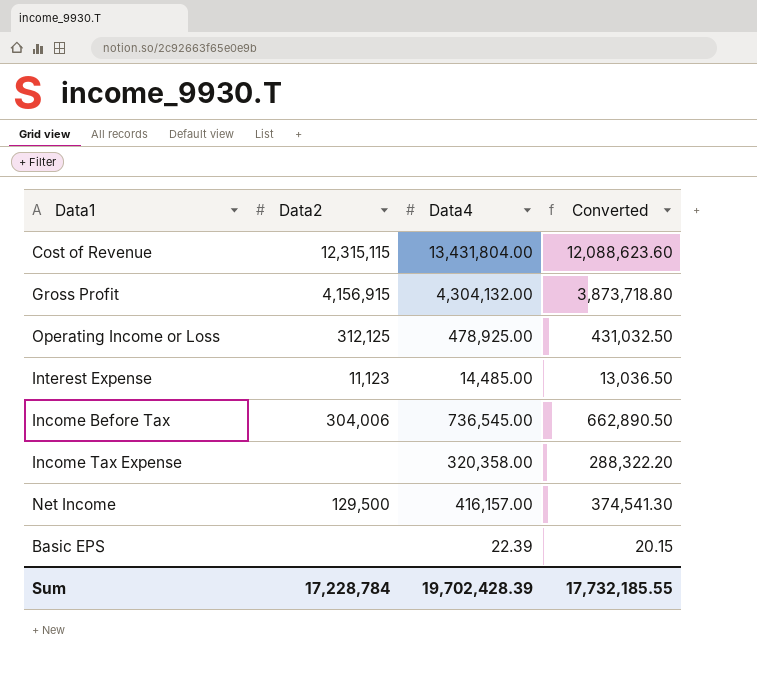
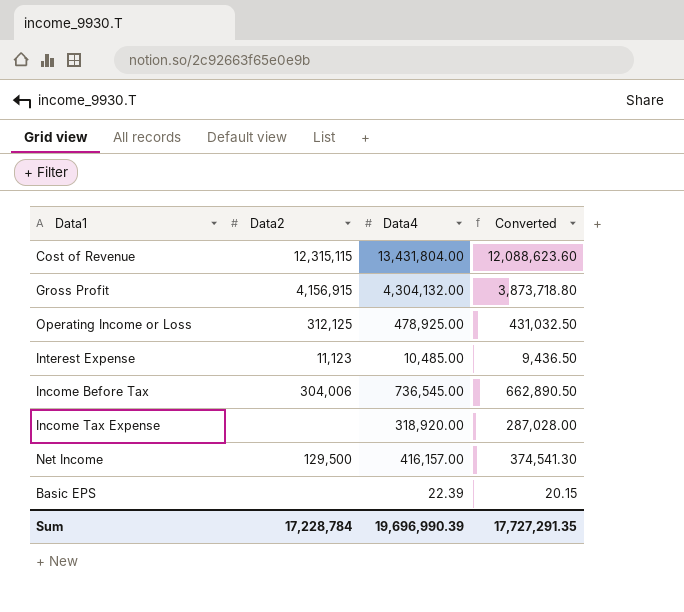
Interest Expense | Data4: 14,485.00 -> 10,485.00
Interest Expense | Converted: 13,036.50 -> 9,436.50
Income Tax Expense | Data4: 320,358.00 -> 318,920.00
Income Tax Expense | Converted: 288,322.20 -> 287,028.00
Sum | Data4: 19,702,428.39 -> 19,696,990.39
Sum | Converted: 17,732,185.55 -> 17,727,291.35

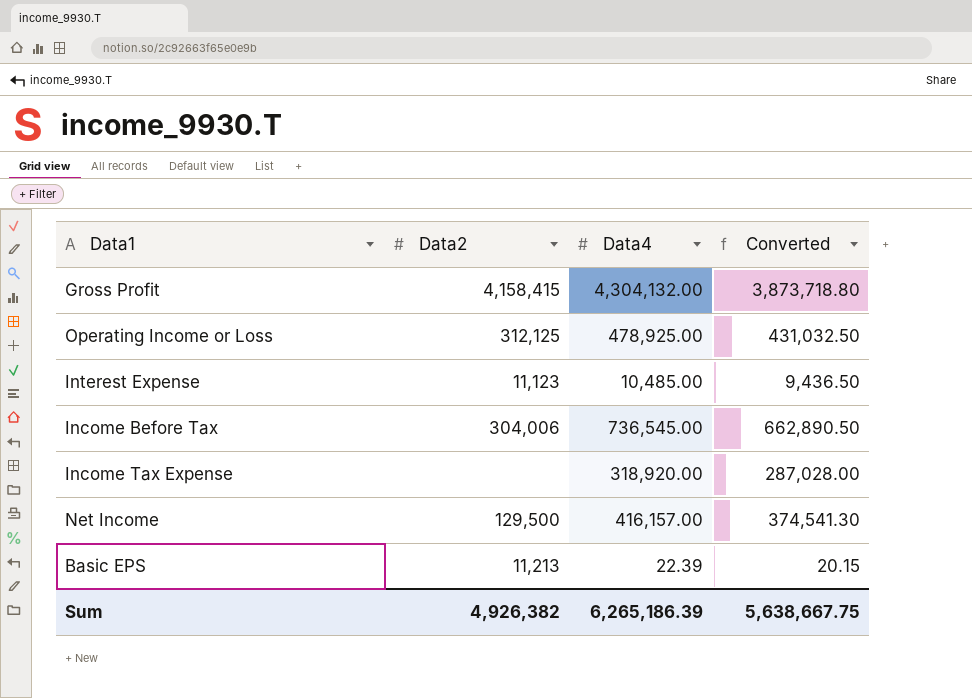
row Cost of Revenue: 12,315,115 | 13,431,804.00 | 12,088,623.60 -> none
Gross Profit | Data2: 4,156,915 -> 4,158,415
Basic EPS | Data2: none -> 11,213
Sum | Data2: 17,228,784 -> 4,926,382
Sum | Data4: 19,696,990.39 -> 6,265,186.39
Sum | Converted: 17,727,291.35 -> 5,638,667.75

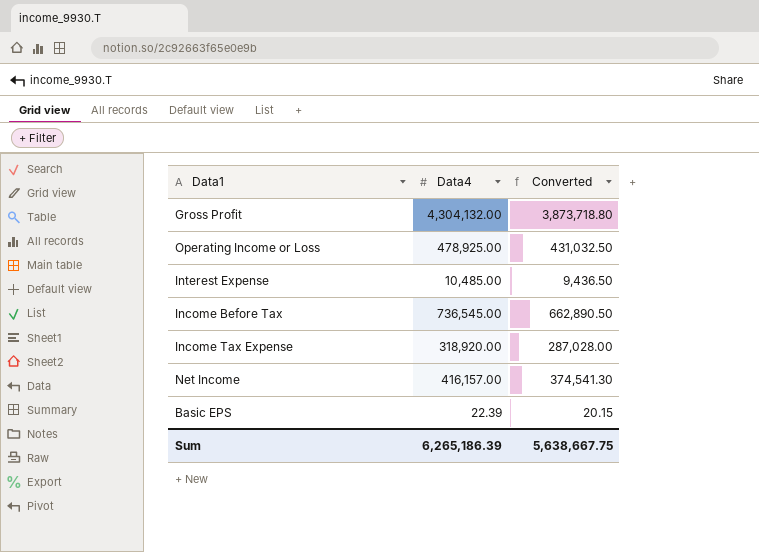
column Data2 | position: 2 -> none

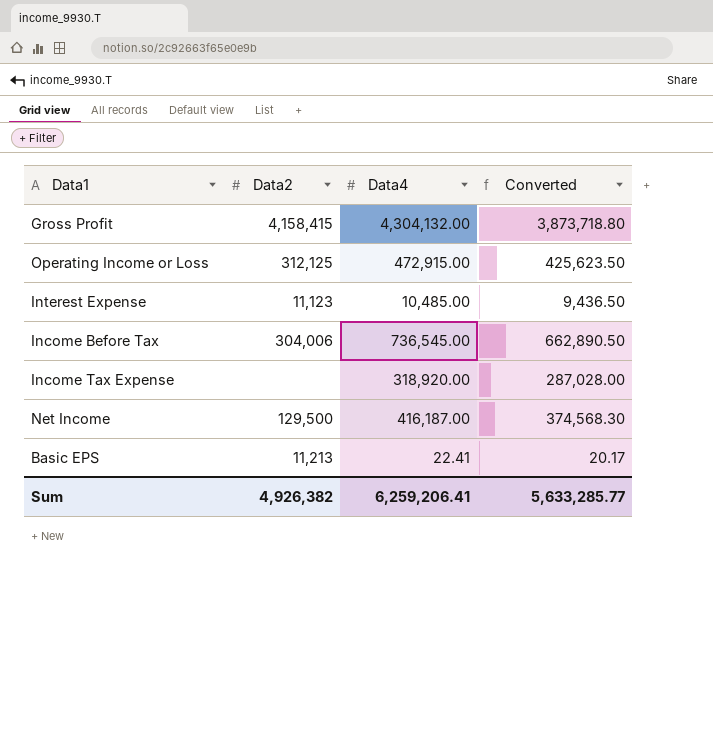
column Data2 | position: none -> 2
Operating Income or Loss | Data4: 478,925.00 -> 472,915.00
Operating Income or Loss | Converted: 431,032.50 -> 425,623.50
Net Income | Data4: 416,157.00 -> 416,187.00
Net Income | Converted: 374,541.30 -> 374,568.30
Basic EPS | Data4: 22.39 -> 22.41
Basic EPS | Converted: 20.15 -> 20.17
Sum | Data4: 6,265,186.39 -> 6,259,206.41
Sum | Converted: 5,638,667.75 -> 5,633,285.77

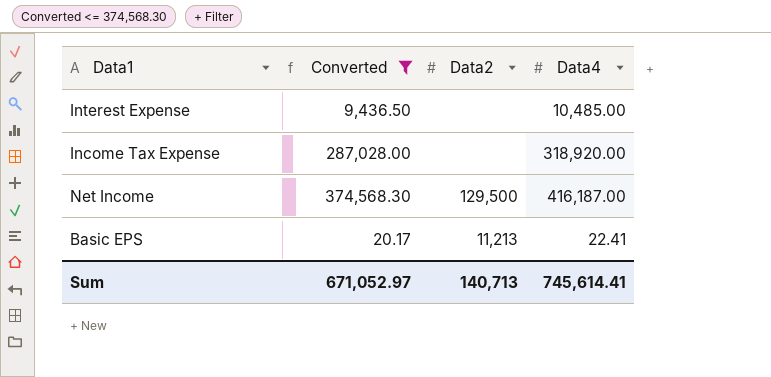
filter: none -> Converted <= 374,568.30
column Converted | position: 4 -> 2
Interest Expense | Data2: 11,123 -> none
Sum | Converted: 5,633,285.77 -> 671,052.97
Sum | Data2: 4,926,382 -> 140,713
Sum | Data4: 6,259,206.41 -> 745,614.41

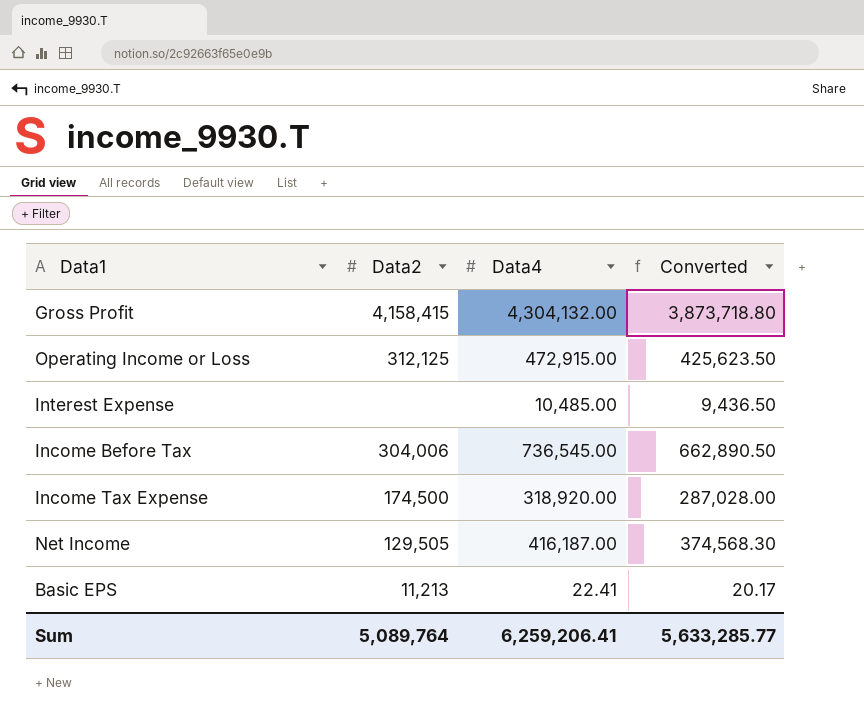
filter: Converted <= 374,568.30 -> none
column Converted | position: 2 -> 4
Income Tax Expense | Data2: none -> 174,500
Net Income | Data2: 129,500 -> 129,505
Sum | Data2: 140,713 -> 5,089,764
Sum | Data4: 745,614.41 -> 6,259,206.41
Sum | Converted: 671,052.97 -> 5,633,285.77

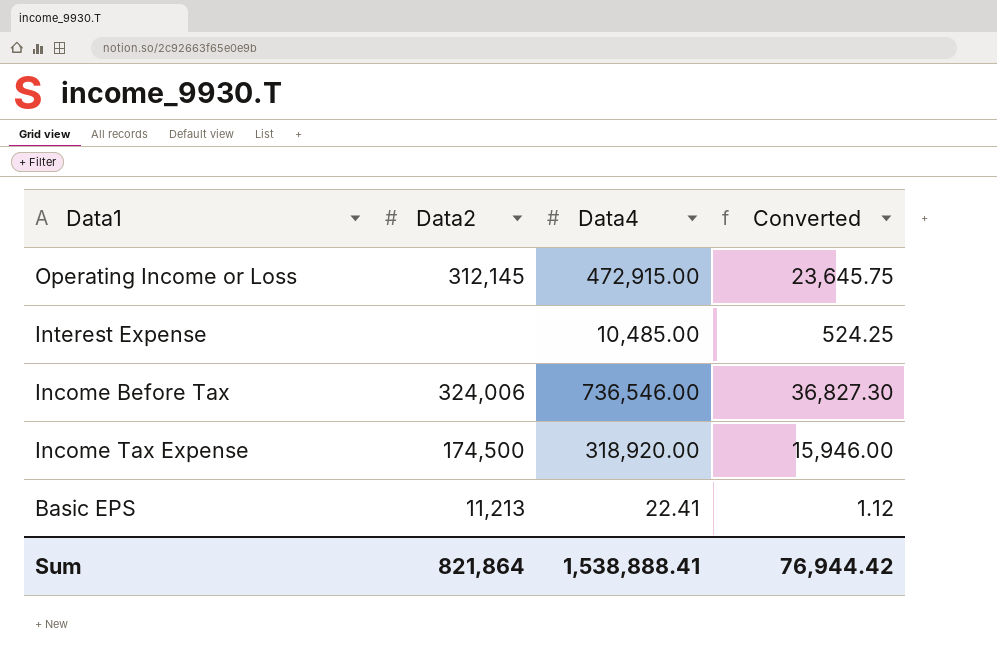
column Converted | formula: [Data4] * 0.9 -> [Data4] * 0.05
row Gross Profit: 4,158,415 | 4,304,132.00 | 3,873,718.80 -> none
row Net Income: 129,505 | 416,187.00 | 374,568.30 -> none
Operating Income or Loss | Data2: 312,125 -> 312,145
Income Before Tax | Data2: 304,006 -> 324,006
Income Before Tax | Data4: 736,545.00 -> 736,546.00
Sum | Data2: 5,089,764 -> 821,864
Sum | Data4: 6,259,206.41 -> 1,538,888.41
Sum | Converted: 5,633,285.77 -> 76,944.42

